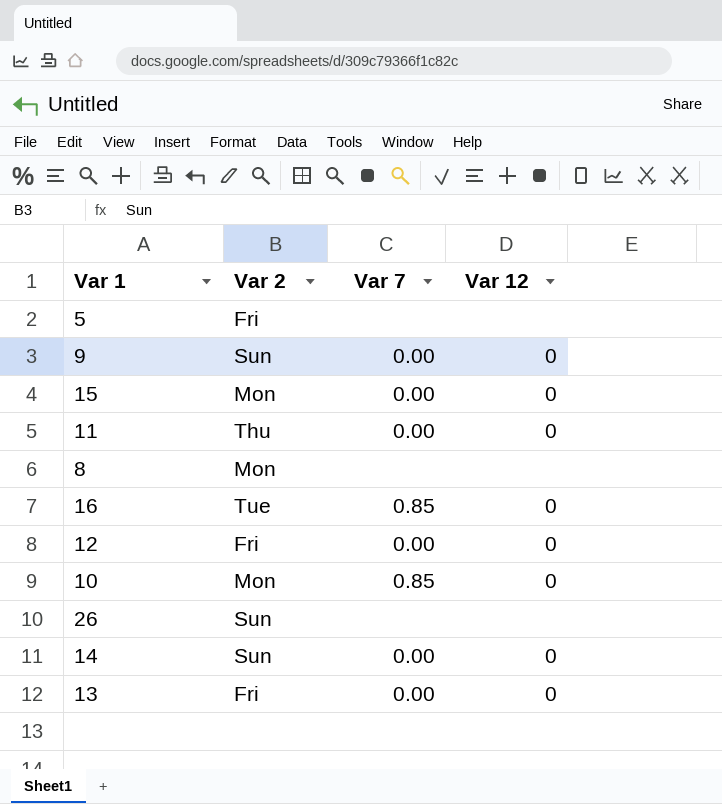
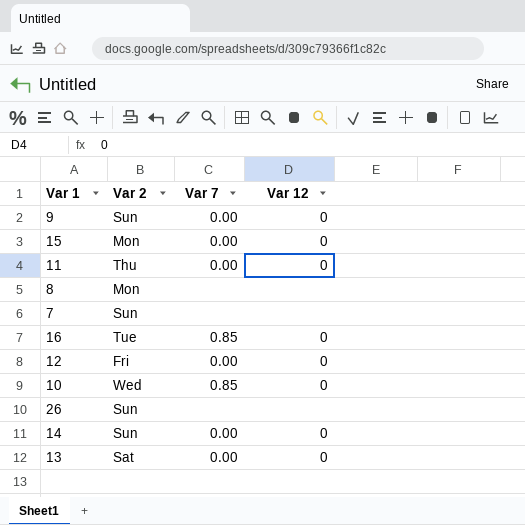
row 5: Fri | none | none -> none
row 7: none -> Sun | none | none
10 | Var 2: Mon -> Wed
13 | Var 2: Fri -> Sat

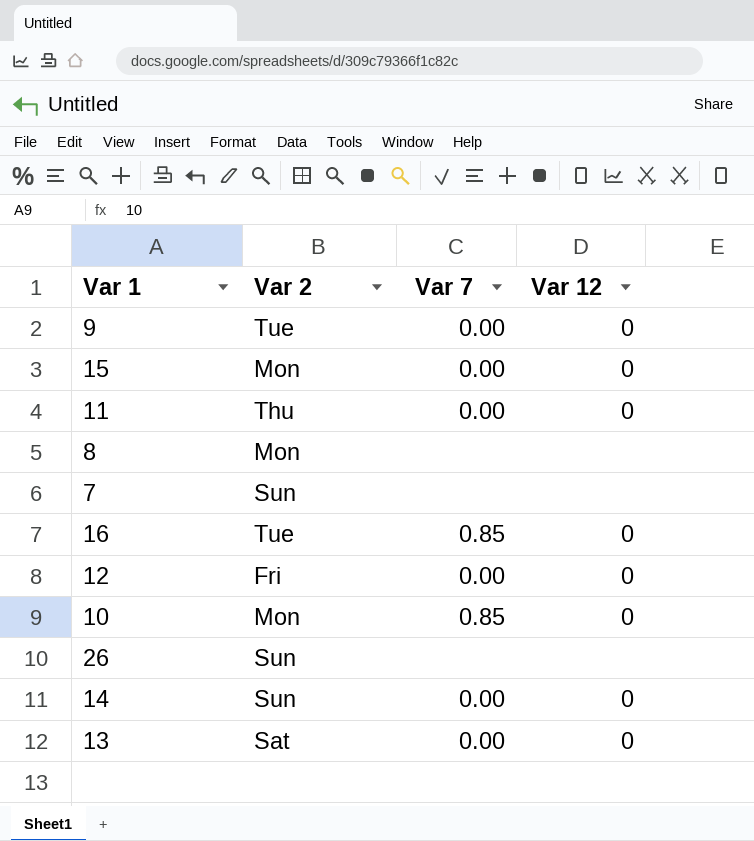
9 | Var 2: Sun -> Tue
10 | Var 2: Wed -> Mon

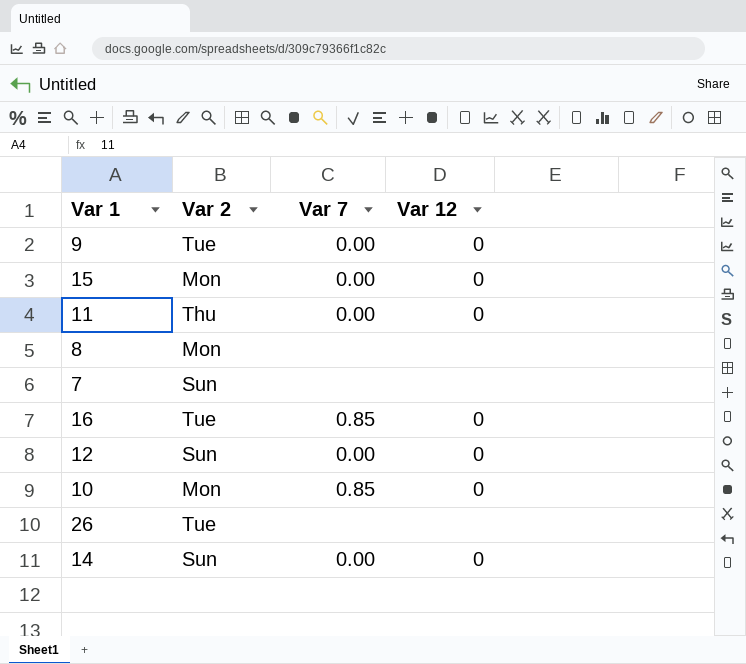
row 13: Sat | 0.00 | 0 -> none
12 | Var 2: Fri -> Sun
26 | Var 2: Sun -> Tue

